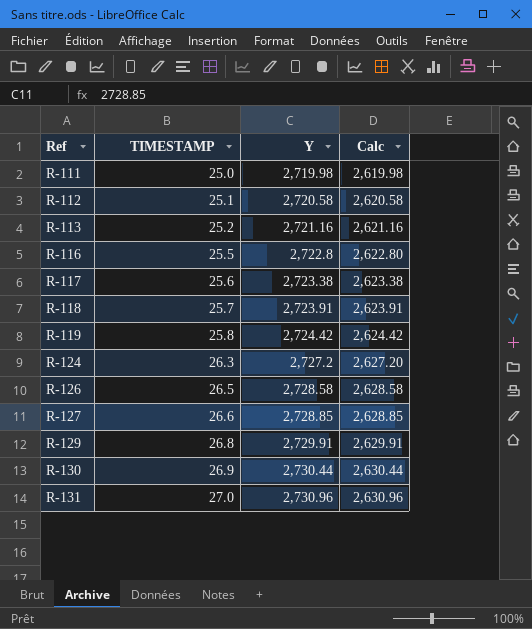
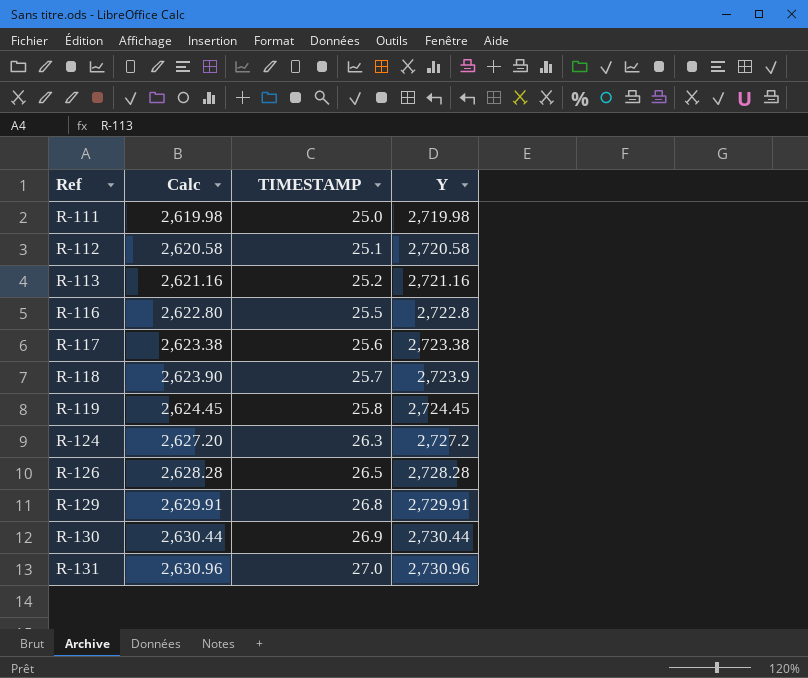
column Calc | position: 4 -> 2
row R-127: 26.6 | 2,728.85 | 2,628.85 -> none
R-118 | Calc: 2,623.91 -> 2,623.90
R-118 | Y: 2,723.91 -> 2,723.9
R-119 | Calc: 2,624.42 -> 2,624.45
R-119 | Y: 2,724.42 -> 2,724.45
R-126 | Calc: 2,628.58 -> 2,628.28
R-126 | Y: 2,728.58 -> 2,728.28

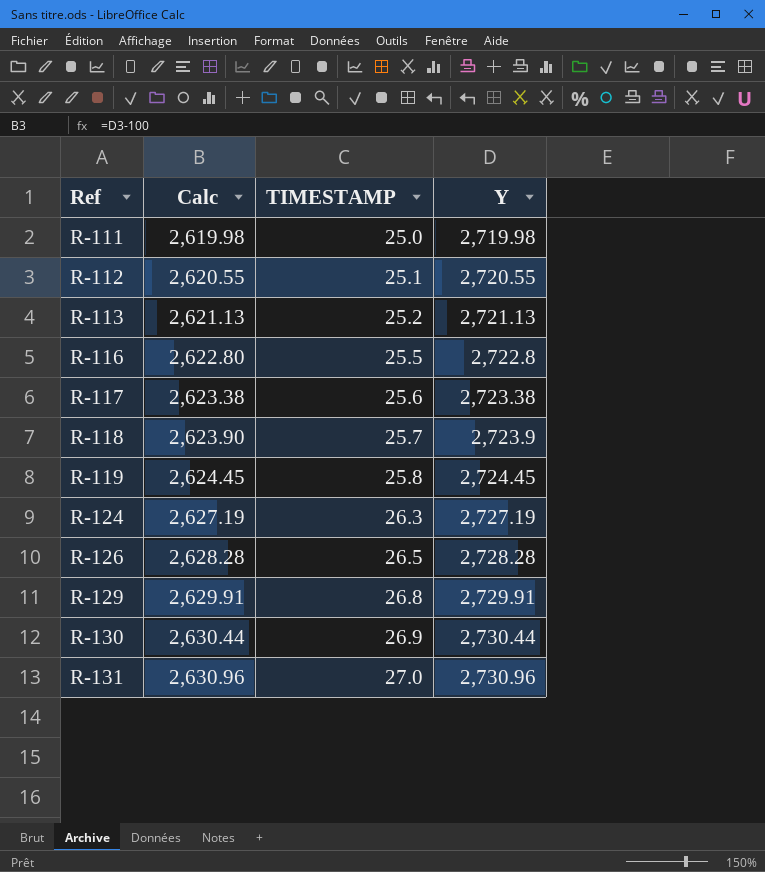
R-112 | Calc: 2,620.58 -> 2,620.55
R-112 | Y: 2,720.58 -> 2,720.55
R-113 | Calc: 2,621.16 -> 2,621.13
R-113 | Y: 2,721.16 -> 2,721.13
R-124 | Calc: 2,627.20 -> 2,627.19
R-124 | Y: 2,727.2 -> 2,727.19

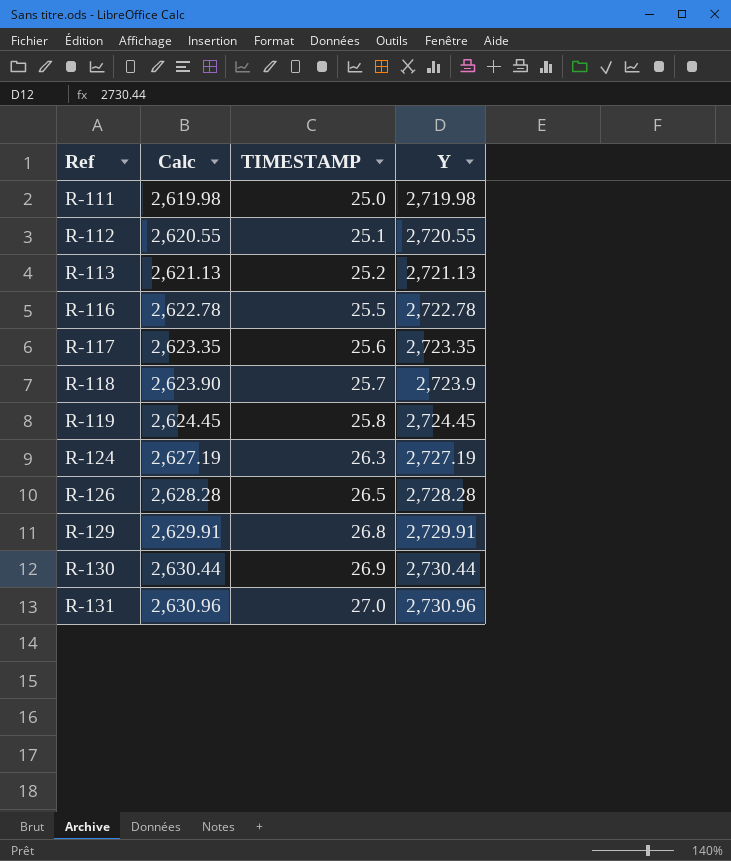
R-116 | Calc: 2,622.80 -> 2,622.78
R-116 | Y: 2,722.8 -> 2,722.78
R-117 | Calc: 2,623.38 -> 2,623.35
R-117 | Y: 2,723.38 -> 2,723.35

